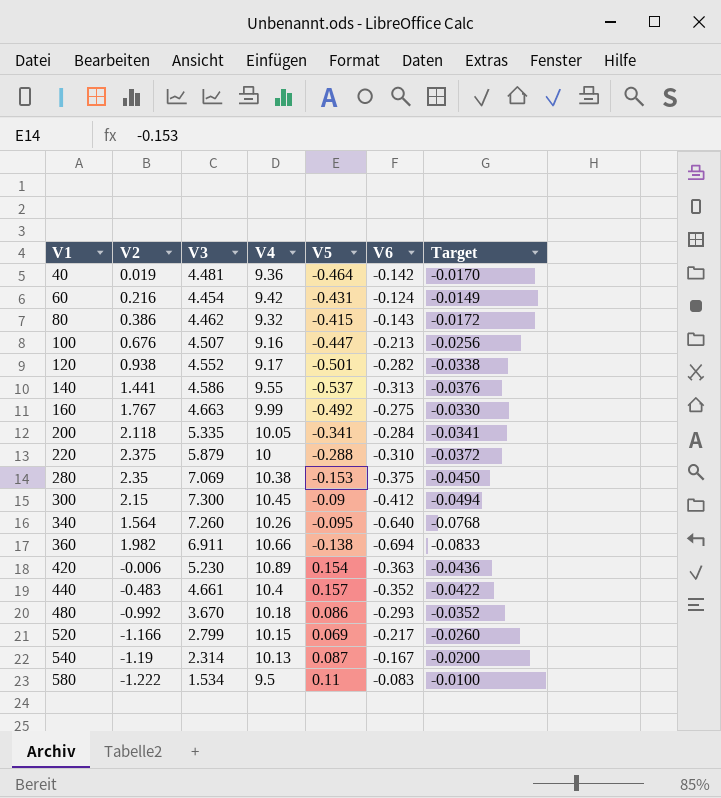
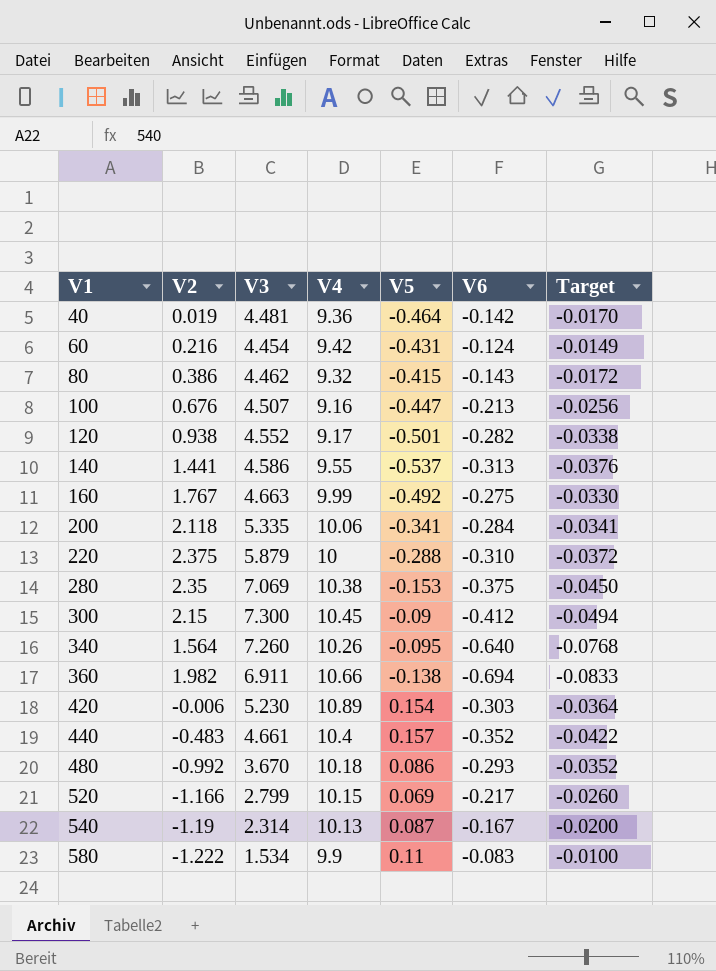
200 | V4: 10.05 -> 10.06
420 | V6: -0.363 -> -0.303
420 | Target: -0.0436 -> -0.0364
580 | V4: 9.5 -> 9.9

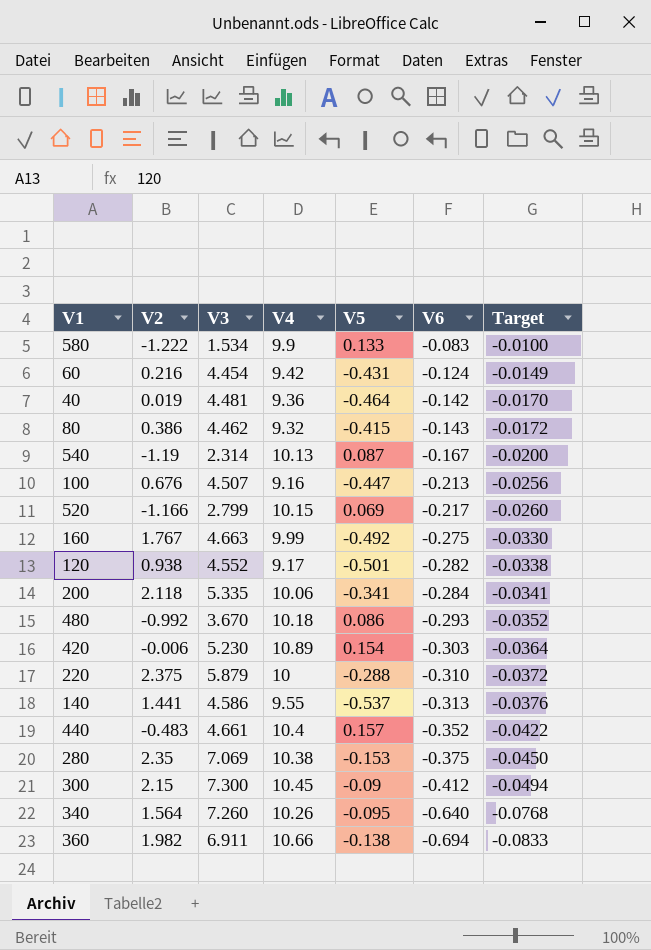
row order: V1 ascending -> V6 descending
580 | V5: 0.11 -> 0.133

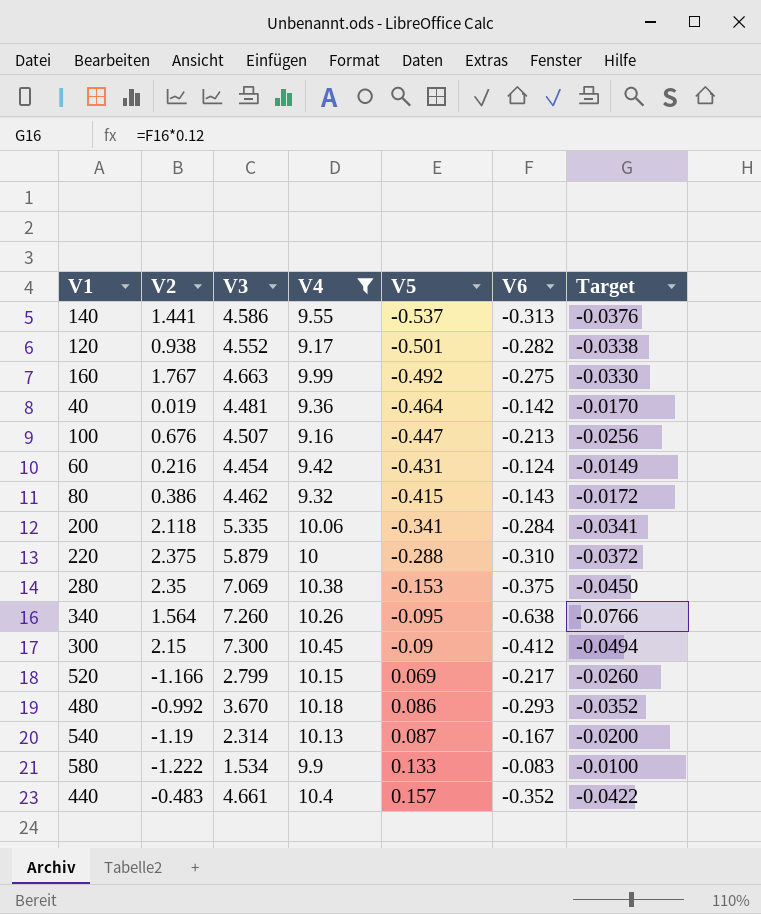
filter: none -> V4 <= 10.45
row order: V6 descending -> V5 ascending
340 | V6: -0.640 -> -0.638
340 | Target: -0.0768 -> -0.0766

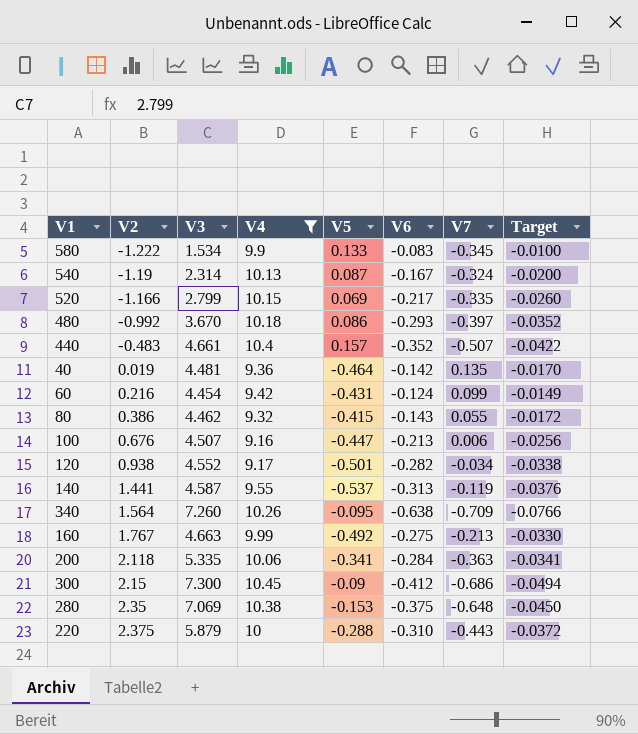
row order: V5 ascending -> V2 ascending
column V7 | position: none -> 7
140 | V3: 4.586 -> 4.587

